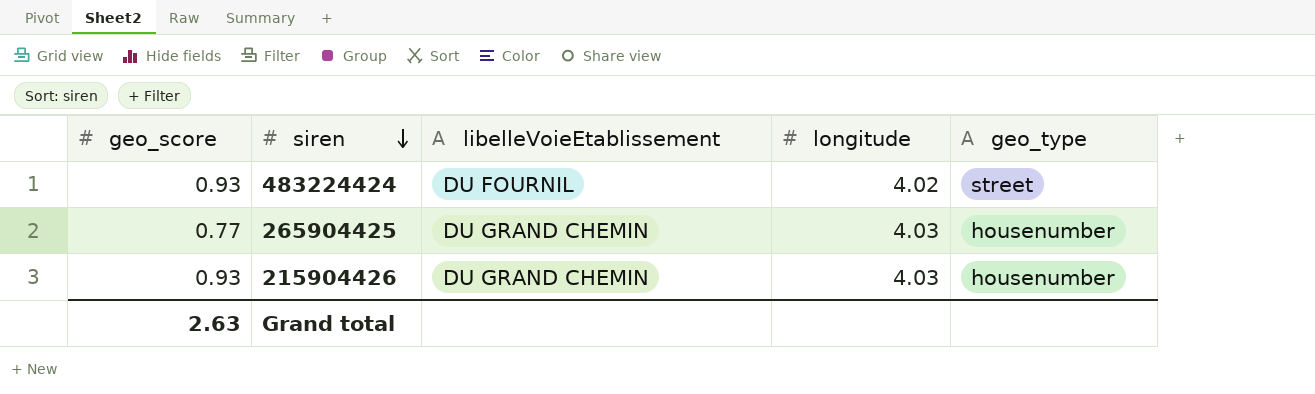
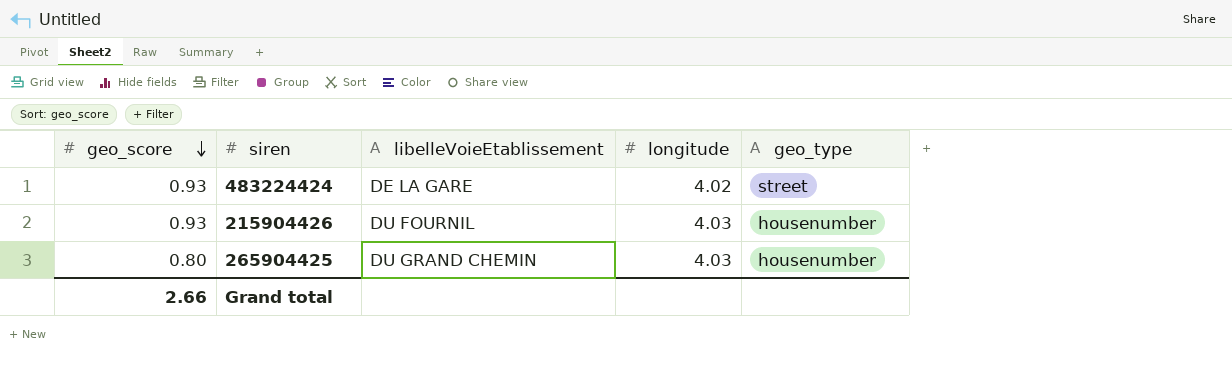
row order: siren descending -> geo_score descending
483224424 | libelleVoieEtablissement: DU FOURNIL -> DE LA GARE
215904426 | libelleVoieEtablissement: DU GRAND CHEMIN -> DU FOURNIL
265904425 | geo_score: 0.77 -> 0.80
Grand total | geo_score: 2.63 -> 2.66

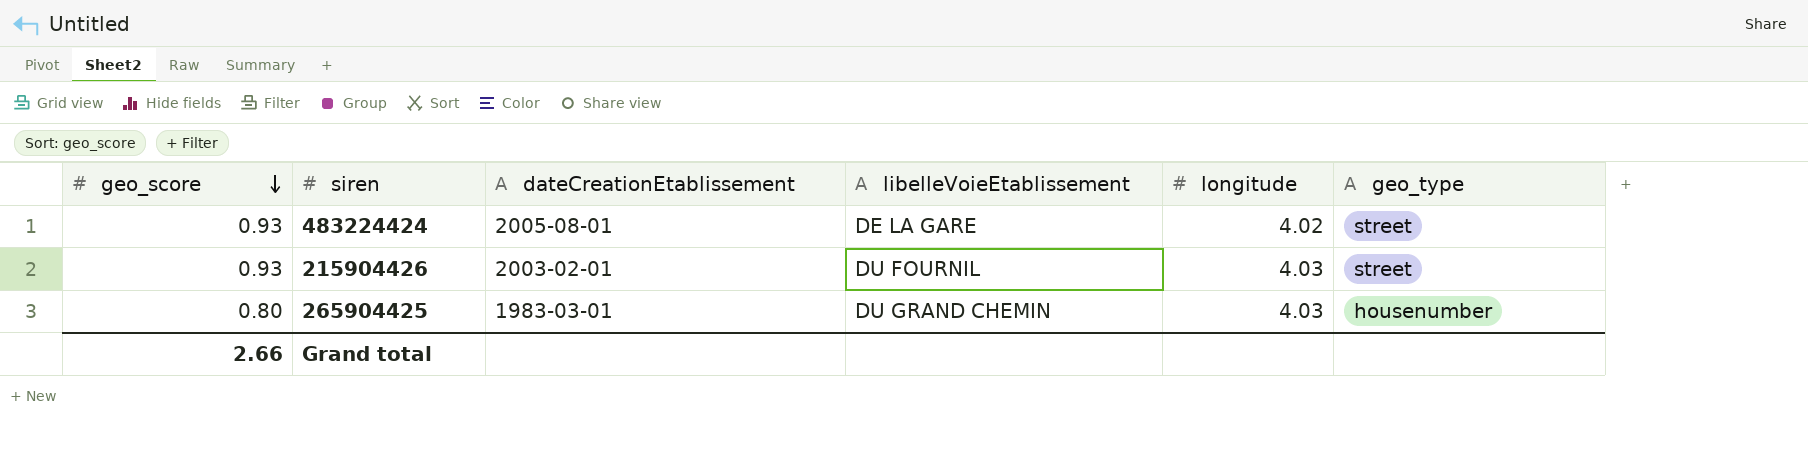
column dateCreationEtablissement | position: none -> 3
215904426 | geo_type: housenumber -> street

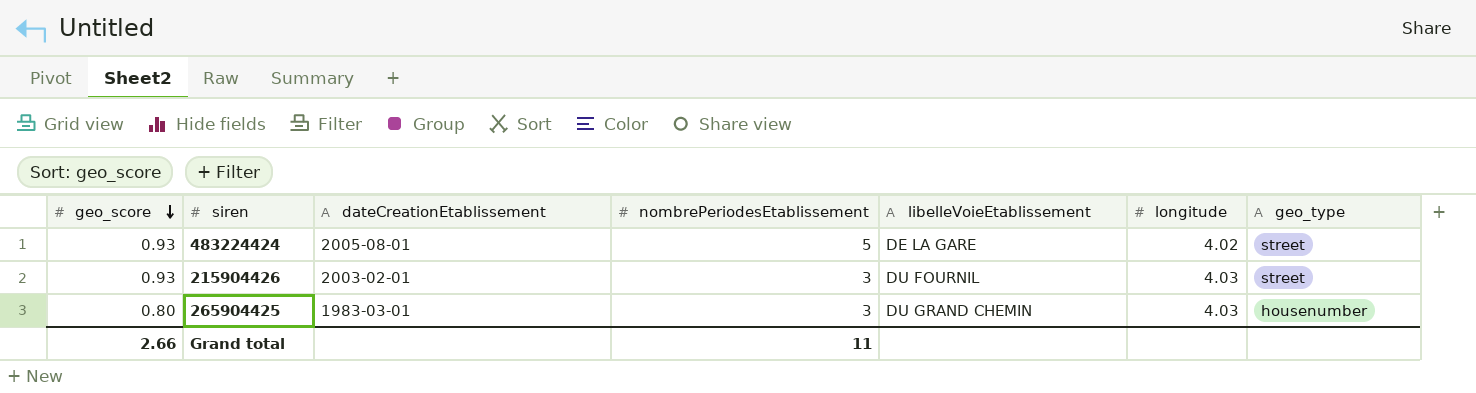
column nombrePeriodesEtablissement | position: none -> 4

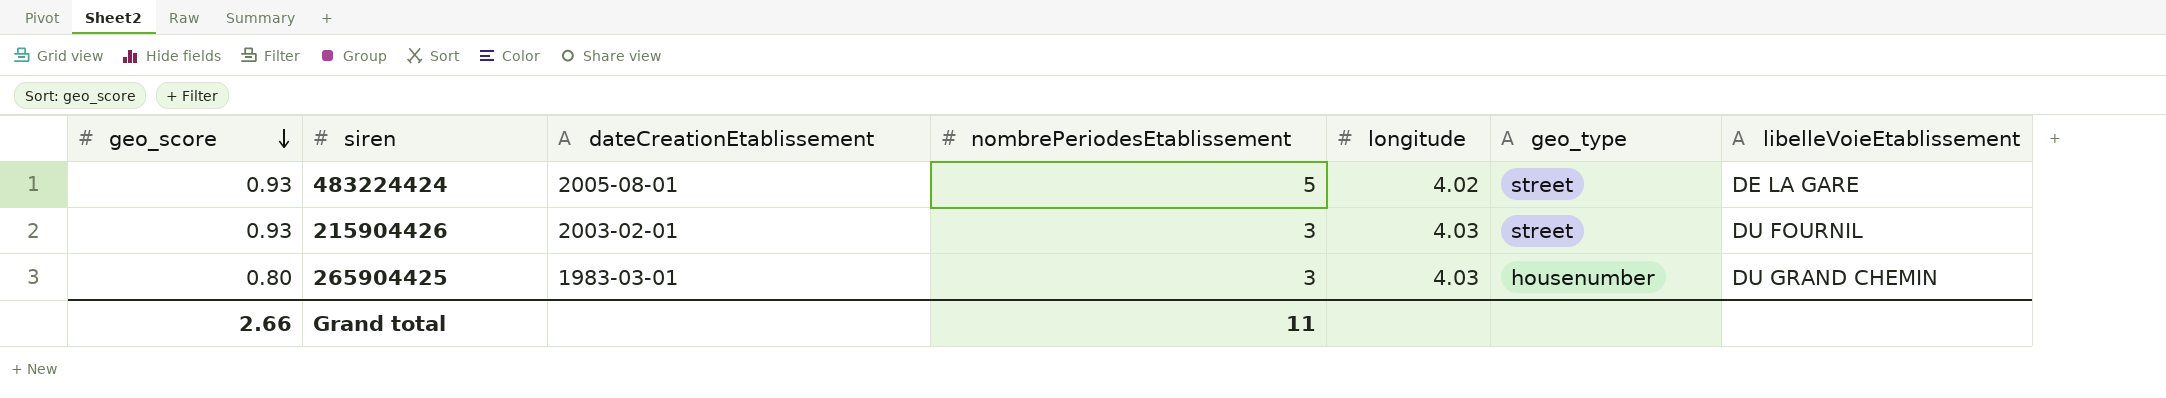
column libelleVoieEtablissement | position: 5 -> 7

